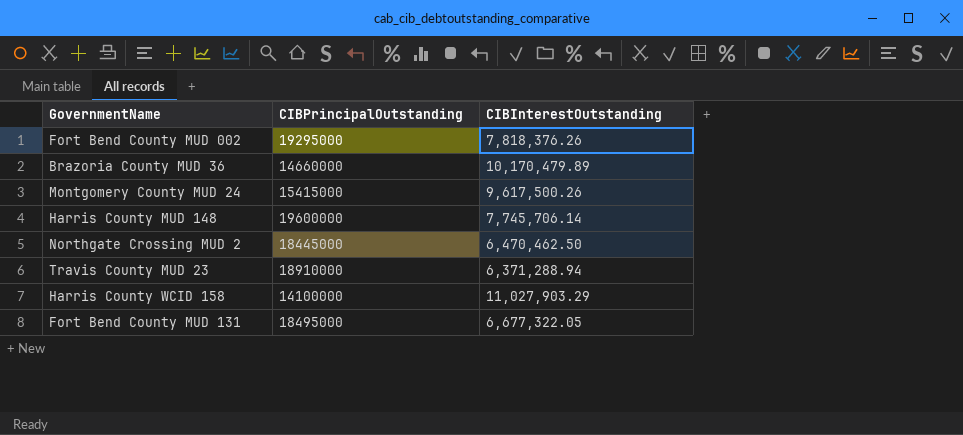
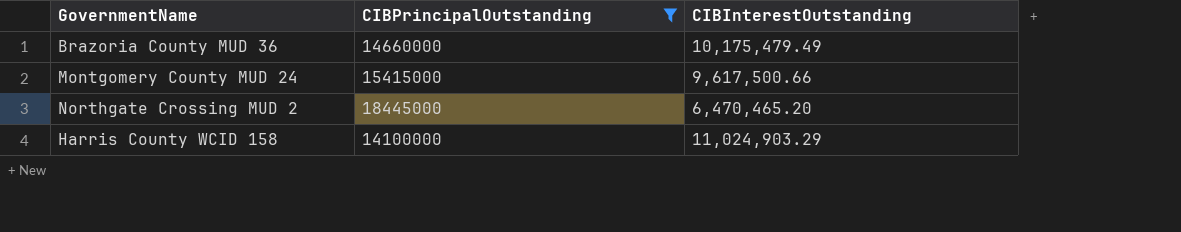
filter: none -> CIBPrincipalOutstanding <= 18445000
Brazoria County MUD 36 | CIBInterestOutstanding: 10,170,479.89 -> 10,175,479.49
Montgomery County MUD 24 | CIBInterestOutstanding: 9,617,500.26 -> 9,617,500.66
Northgate Crossing MUD 2 | CIBInterestOutstanding: 6,470,462.50 -> 6,470,465.20
Harris County WCID 158 | CIBInterestOutstanding: 11,027,903.29 -> 11,024,903.29

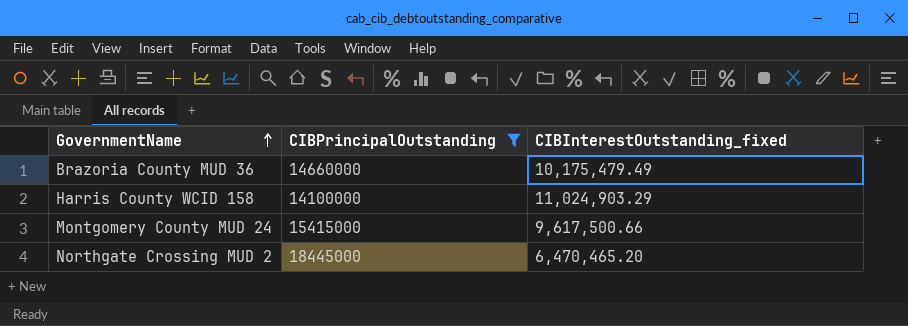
row order: none -> GovernmentName ascending
column name: CIBInterestOutstanding -> CIBInterestOutstanding_fixed

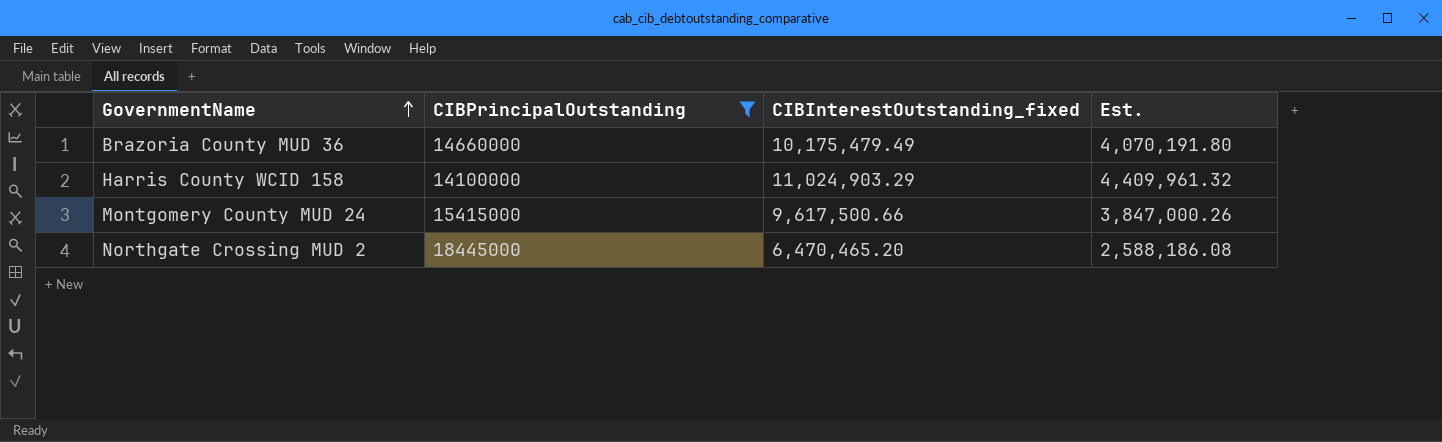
column Est. | formula: none -> [CIBInterestOutstanding_fixed] * 0.4

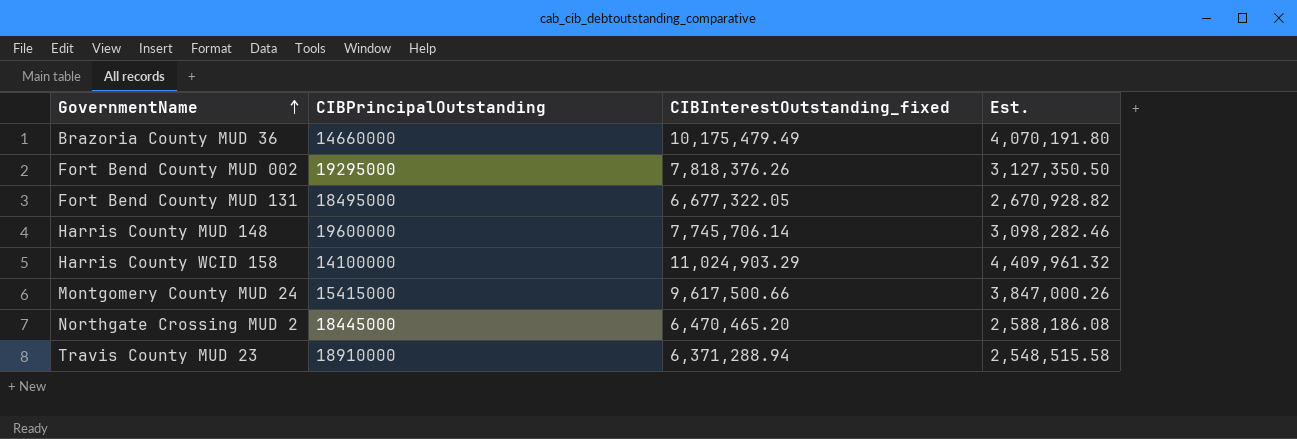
filter: CIBPrincipalOutstanding <= 18445000 -> none

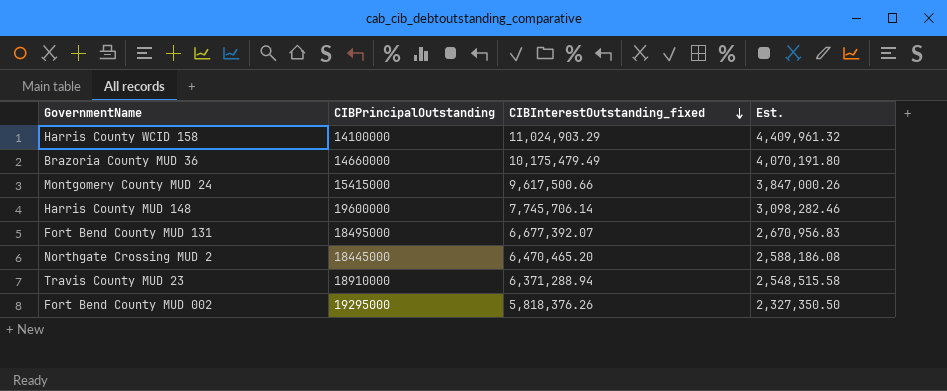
row order: GovernmentName ascending -> CIBInterestOutstanding_fixed descending
Fort Bend County MUD 131 | CIBInterestOutstanding_fixed: 6,677,322.05 -> 6,677,392.07
Fort Bend County MUD 131 | Est.: 2,670,928.82 -> 2,670,956.83
Fort Bend County MUD 002 | CIBInterestOutstanding_fixed: 7,818,376.26 -> 5,818,376.26
Fort Bend County MUD 002 | Est.: 3,127,350.50 -> 2,327,350.50

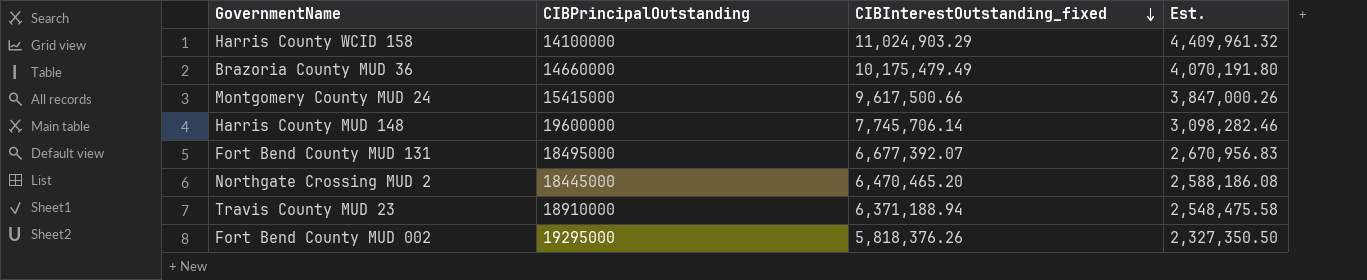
Travis County MUD 23 | CIBInterestOutstanding_fixed: 6,371,288.94 -> 6,371,188.94
Travis County MUD 23 | Est.: 2,548,515.58 -> 2,548,475.58

